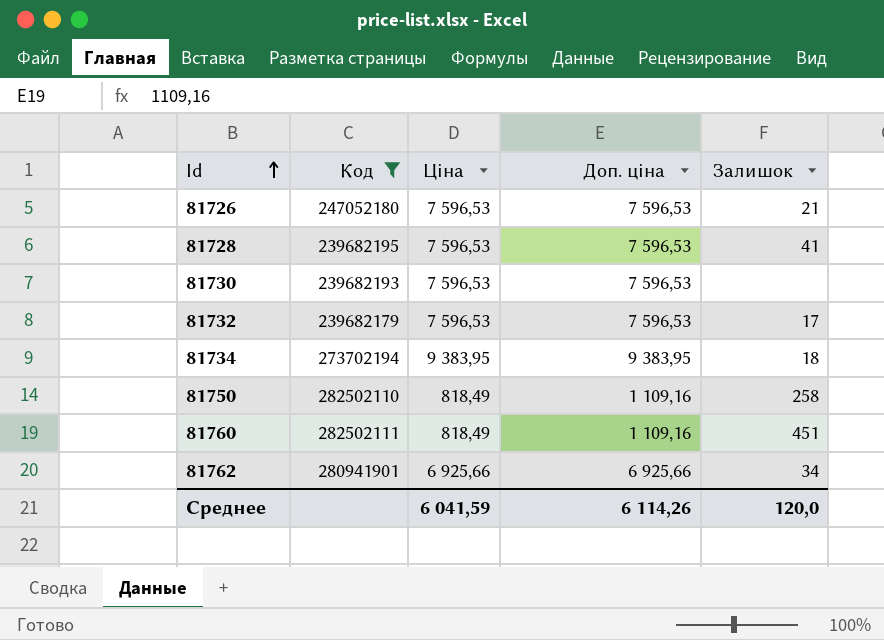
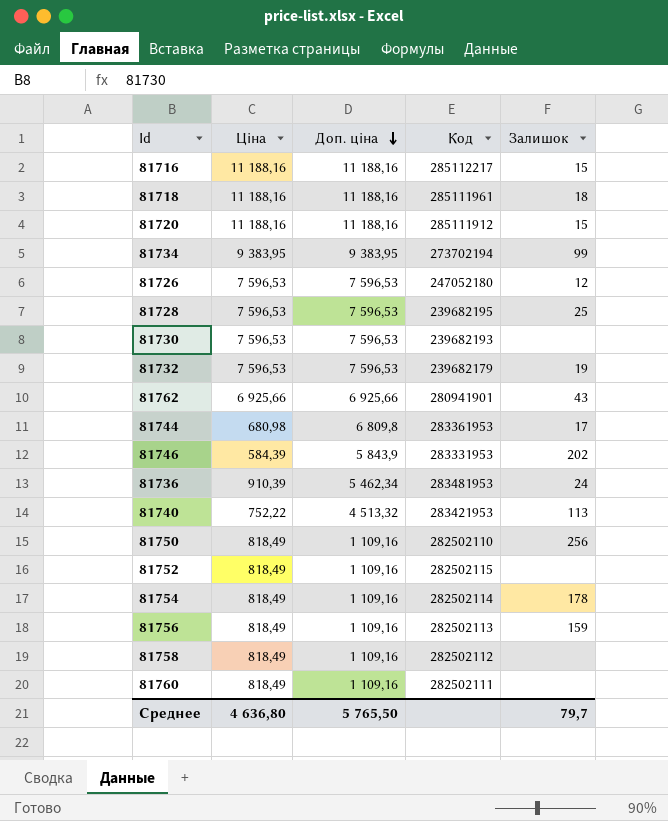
filter: Код <= 282502111 -> none
row order: Id ascending -> Доп. ціна descending
column Код | position: 2 -> 4
81734 | Залишок: 18 -> 99
81726 | Залишок: 21 -> 12
81728 | Залишок: 41 -> 25
81732 | Залишок: 17 -> 19
81762 | Залишок: 34 -> 43
81750 | Залишок: 258 -> 256
81760 | Залишок: 451 -> none
Среднее | Ціна: 6 041,59 -> 4 636,80
Среднее | Доп. ціна: 6 114,26 -> 5 765,50
Среднее | Залишок: 120,0 -> 79,7

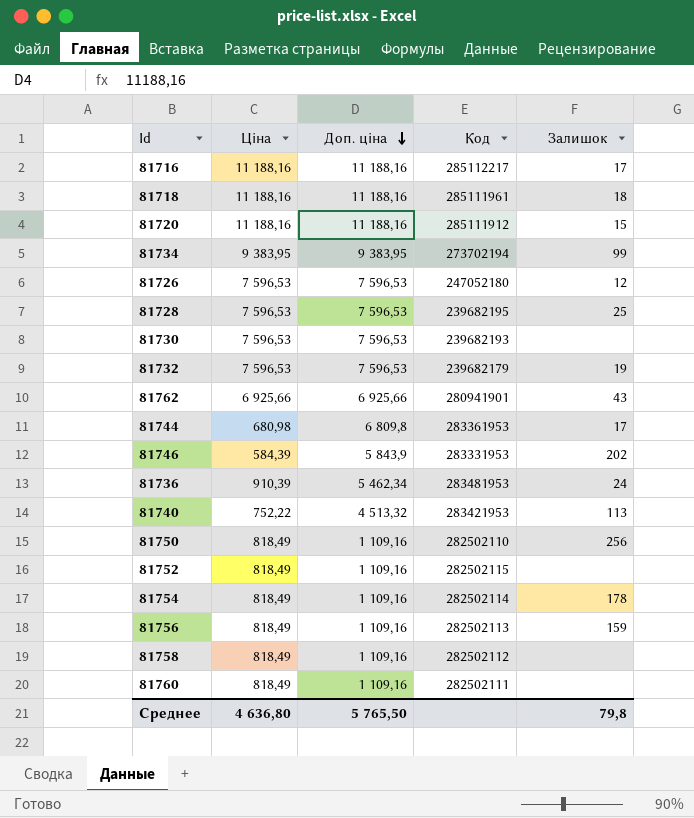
81716 | Залишок: 15 -> 17
Среднее | Залишок: 79,7 -> 79,8

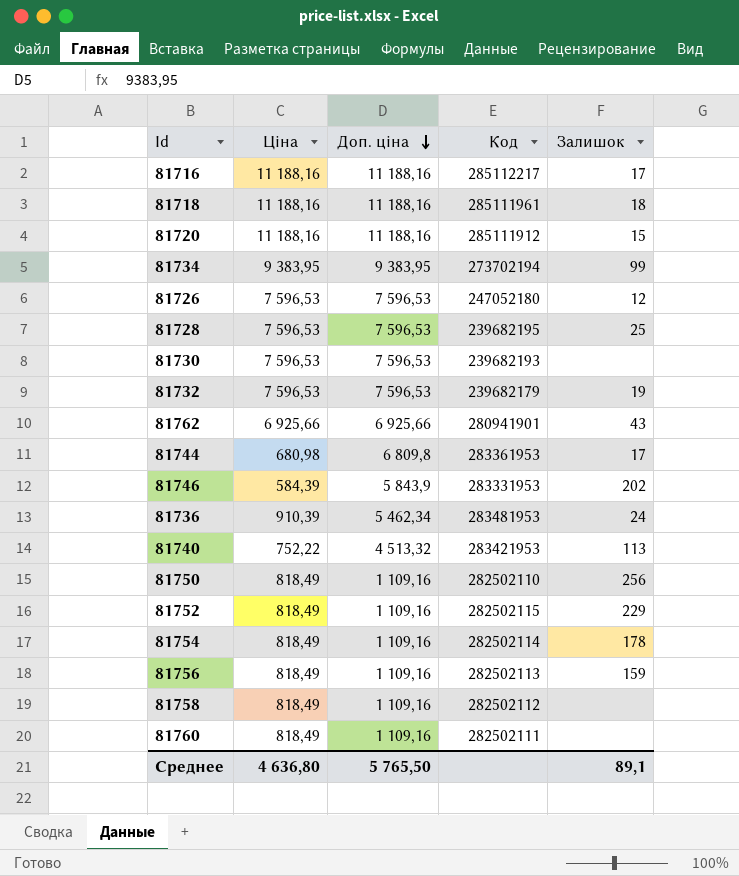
81752 | Залишок: none -> 229
Среднее | Залишок: 79,8 -> 89,1

